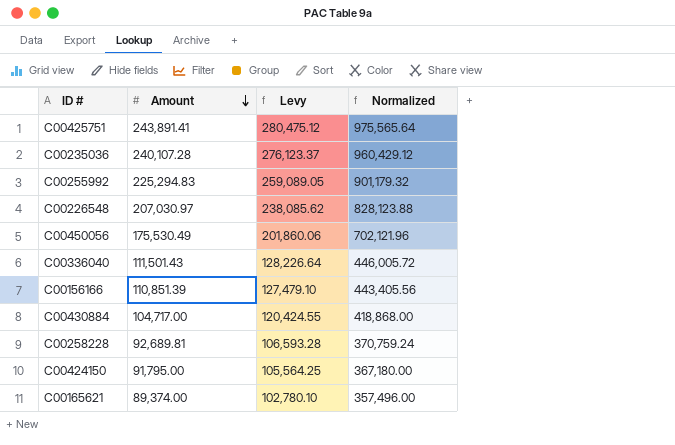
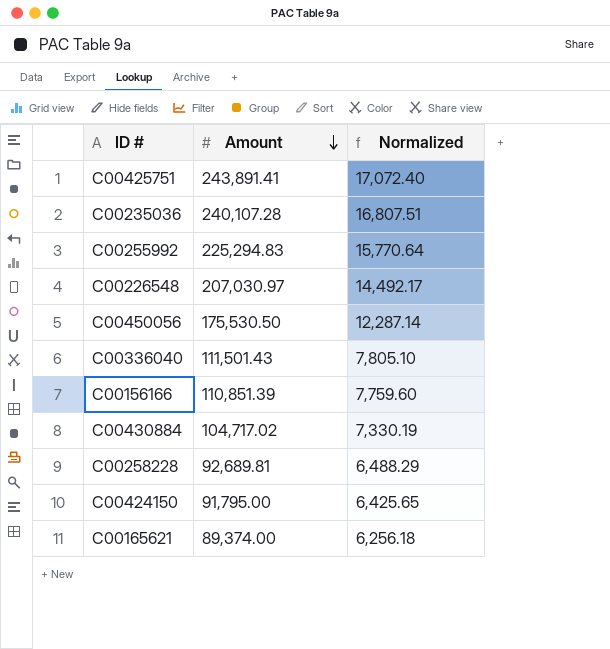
column Levy | formula: [Amount] * 1.15 -> none
column Normalized | formula: [Amount] * 4 -> [Amount] * 0.07
C00450056 | Amount: 175,530.49 -> 175,530.50
C00430884 | Amount: 104,717.00 -> 104,717.02

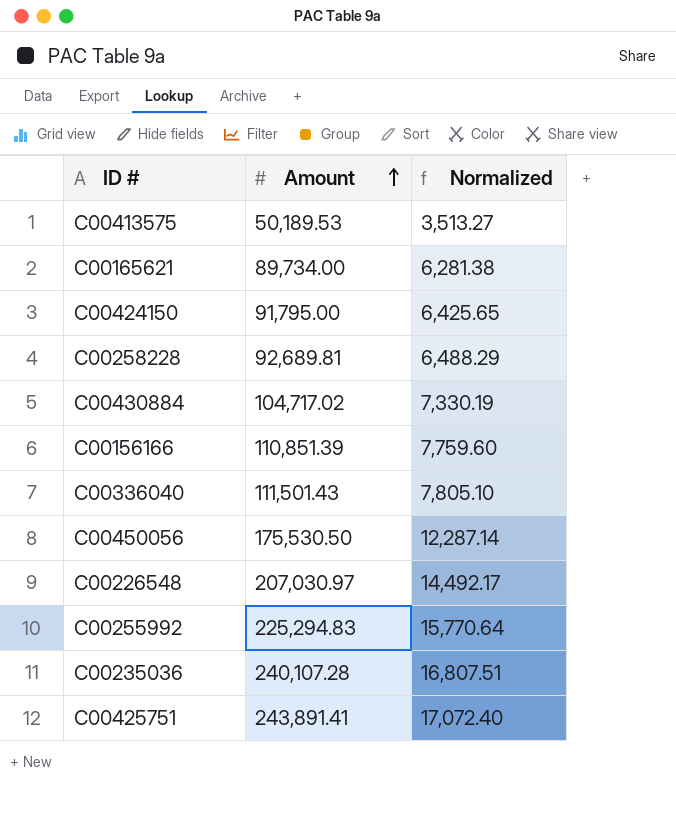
row order: Amount descending -> Amount ascending
row C00413575: none -> 50,189.53 | 3,513.27
C00165621 | Amount: 89,374.00 -> 89,734.00
C00165621 | Normalized: 6,256.18 -> 6,281.38

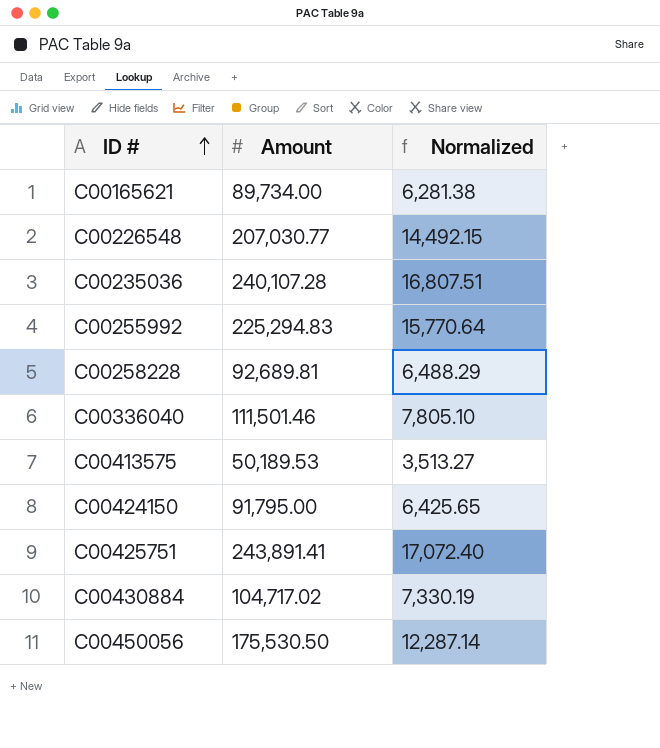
row order: Amount ascending -> ID # ascending
row C00156166: 110,851.39 | 7,759.60 -> none
C00226548 | Amount: 207,030.97 -> 207,030.77
C00226548 | Normalized: 14,492.17 -> 14,492.15
C00336040 | Amount: 111,501.43 -> 111,501.46

